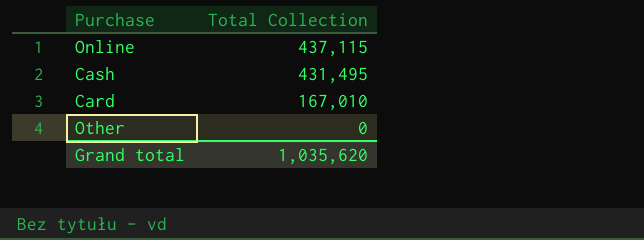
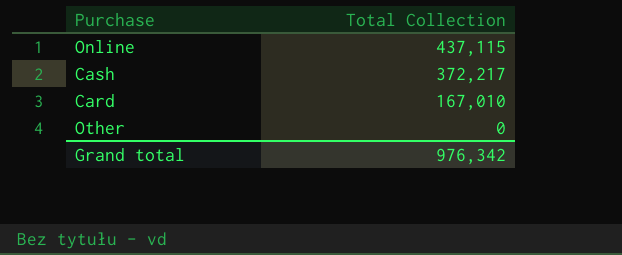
Cash | Total Collection: 431,495 -> 372,217
Grand total | Total Collection: 1,035,620 -> 976,342

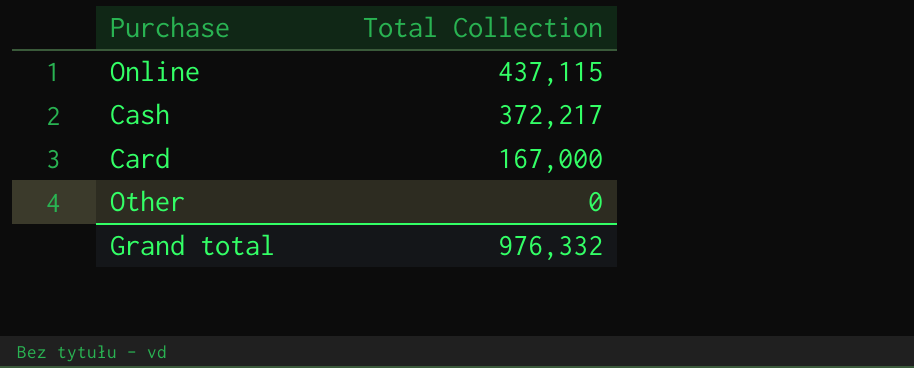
Card | Total Collection: 167,010 -> 167,000
Grand total | Total Collection: 976,342 -> 976,332

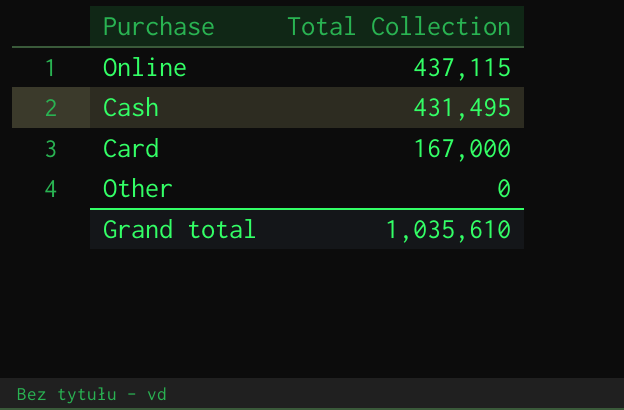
Cash | Total Collection: 372,217 -> 431,495
Grand total | Total Collection: 976,332 -> 1,035,610

